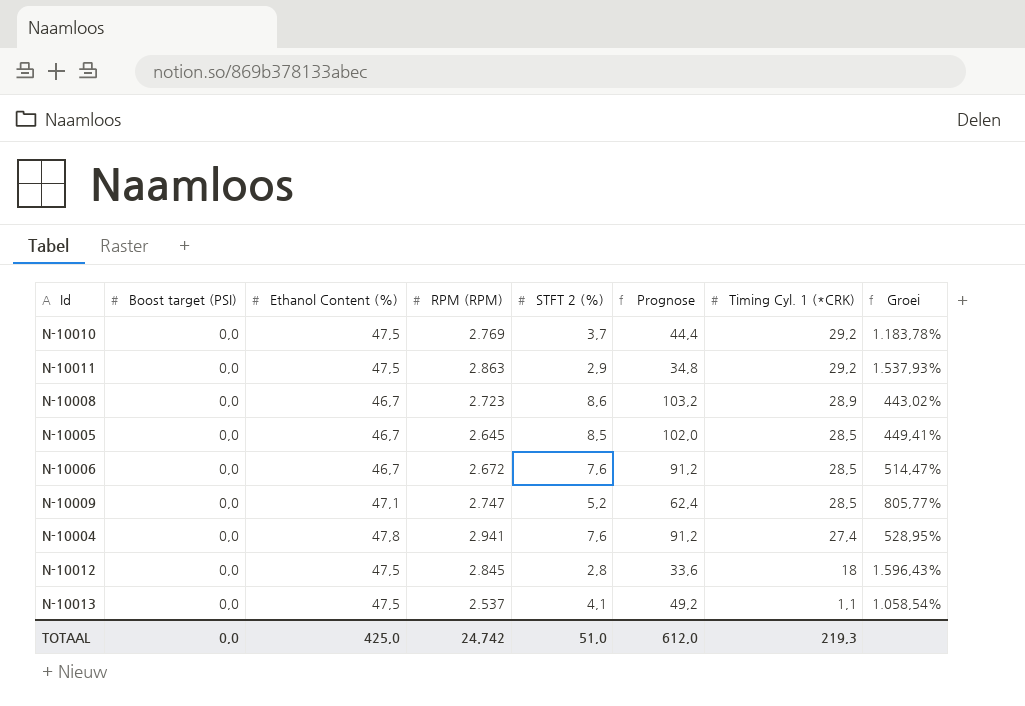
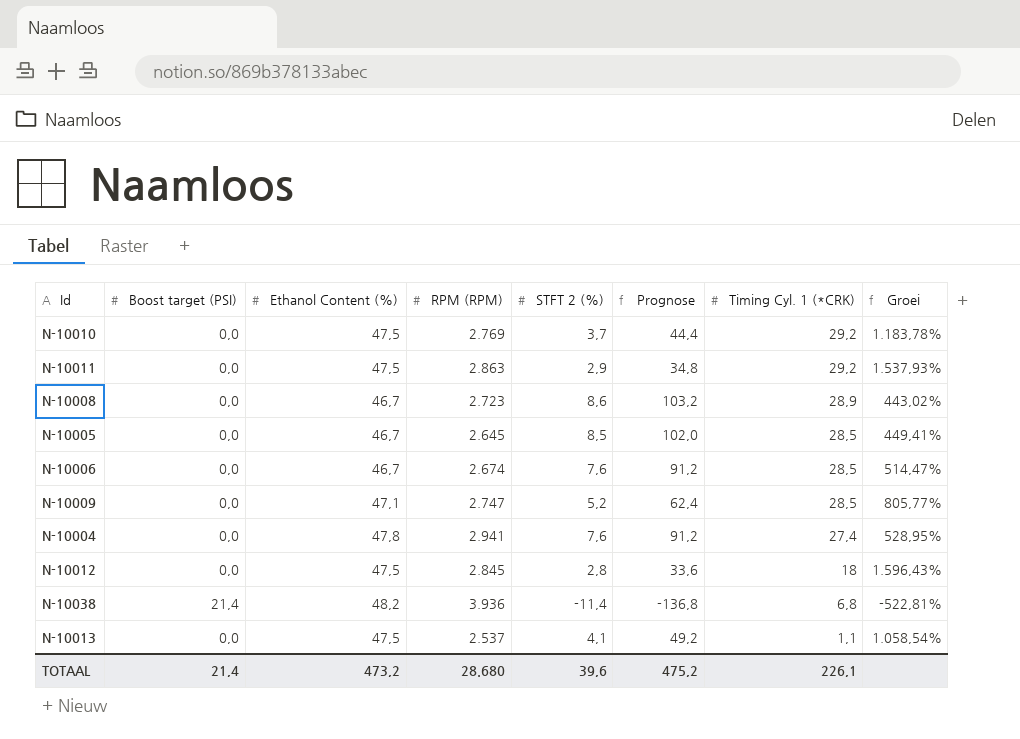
N-10006 | RPM (RPM): 2.672 -> 2.674
row N-10038: none -> 21,4 | 48,2 | 3.936 | -11,4 | -136,8 | 6,8 | -522,81%
TOTAAL | Boost target (PSI): 0,0 -> 21,4
TOTAAL | Ethanol Content (%): 425,0 -> 473,2
TOTAAL | RPM (RPM): 24.742 -> 28.680
TOTAAL | STFT 2 (%): 51,0 -> 39,6
TOTAAL | Prognose: 612,0 -> 475,2
TOTAAL | Timing Cyl. 1 (*CRK): 219,3 -> 226,1

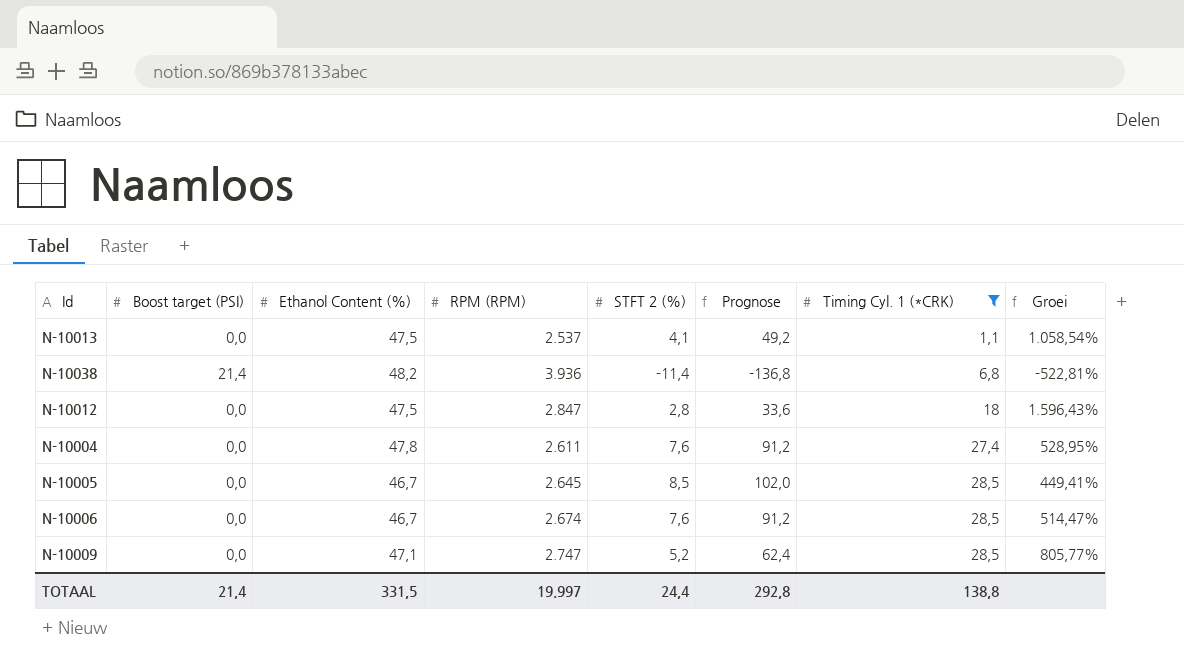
filter: none -> Timing Cyl. 1 (*CRK) <= 28,5
row order: Timing Cyl. 1 (*CRK) descending -> Timing Cyl. 1 (*CRK) ascending
N-10012 | RPM (RPM): 2.845 -> 2.847
N-10004 | RPM (RPM): 2.941 -> 2.611
TOTAAL | Ethanol Content (%): 473,2 -> 331,5
TOTAAL | RPM (RPM): 28.680 -> 19.997
TOTAAL | STFT 2 (%): 39,6 -> 24,4
TOTAAL | Prognose: 475,2 -> 292,8
TOTAAL | Timing Cyl. 1 (*CRK): 226,1 -> 138,8

